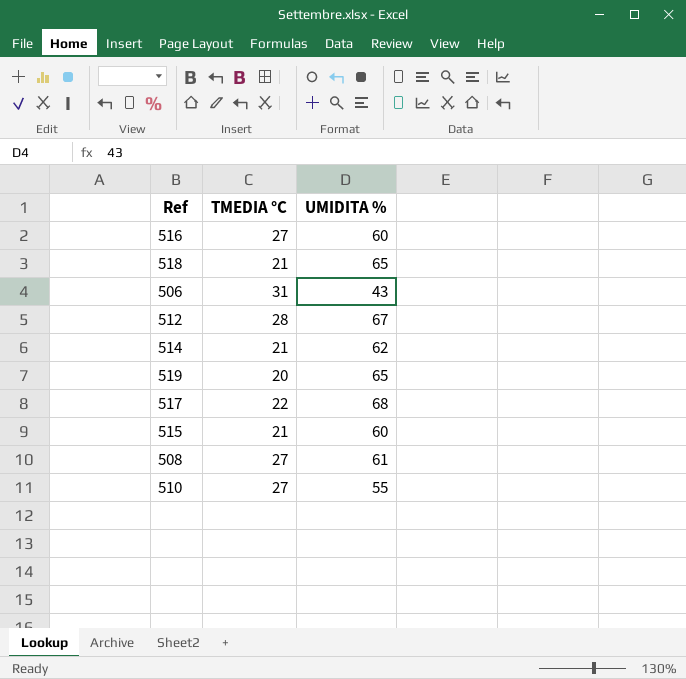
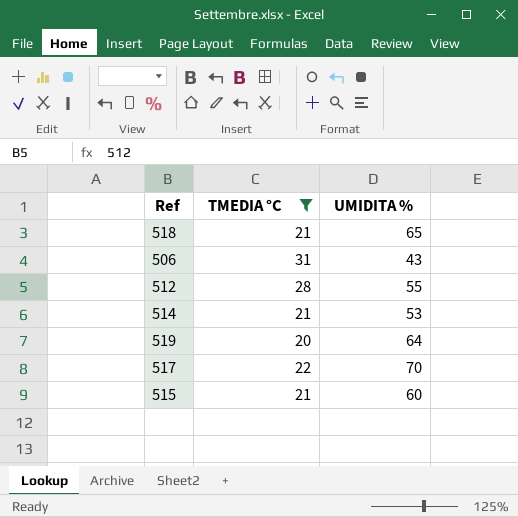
filter: none -> TMEDIA °C != 27
512 | UMIDITA %: 67 -> 55
514 | UMIDITA %: 62 -> 53
519 | UMIDITA %: 65 -> 64
517 | UMIDITA %: 68 -> 70

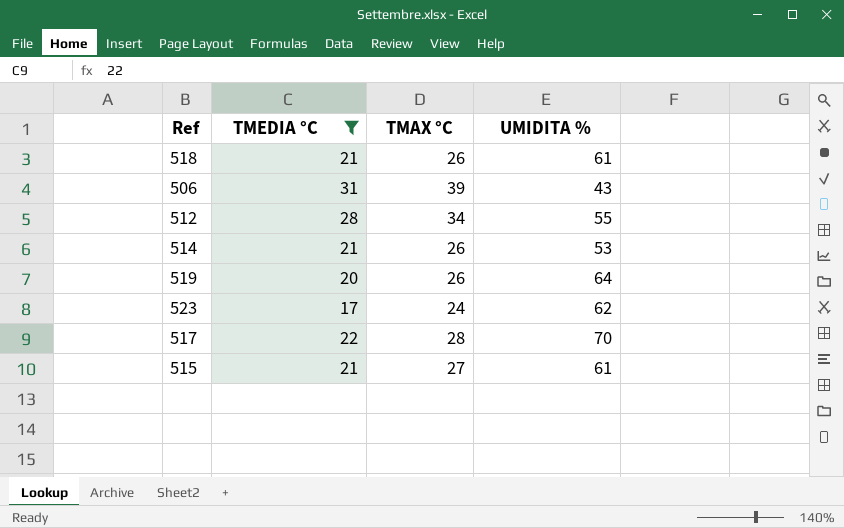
column TMAX °C | position: none -> 3
518 | UMIDITA %: 65 -> 61
row 523: none -> 17 | 24 | 62
515 | UMIDITA %: 60 -> 61

